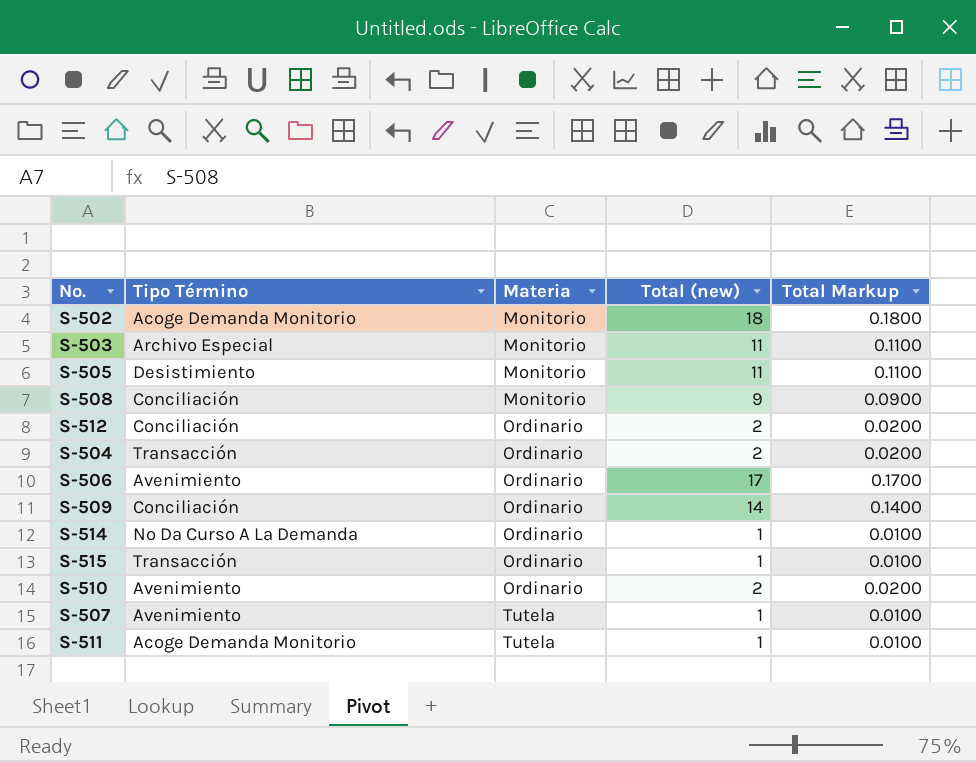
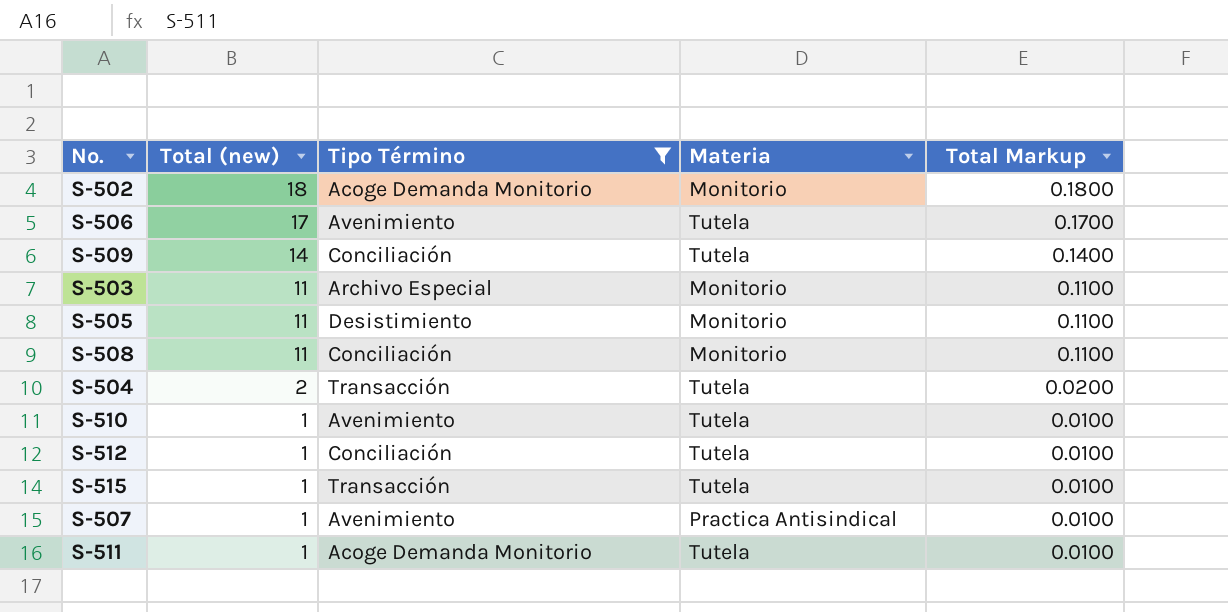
filter: none -> Tipo Término != No Da Curso A La Demanda
row order: Materia ascending -> Total (new) descending
column Total (new) | position: 4 -> 2
S-506 | Materia: Ordinario -> Tutela
S-509 | Materia: Ordinario -> Tutela
S-508 | Total (new): 9 -> 11
S-508 | Total Markup: 0.0900 -> 0.1100
S-504 | Materia: Ordinario -> Tutela
S-510 | Total (new): 2 -> 1
S-510 | Materia: Ordinario -> Tutela
S-510 | Total Markup: 0.0200 -> 0.0100
S-512 | Total (new): 2 -> 1
S-512 | Materia: Ordinario -> Tutela
S-512 | Total Markup: 0.0200 -> 0.0100
S-515 | Materia: Ordinario -> Tutela
S-507 | Materia: Tutela -> Practica Antisindical

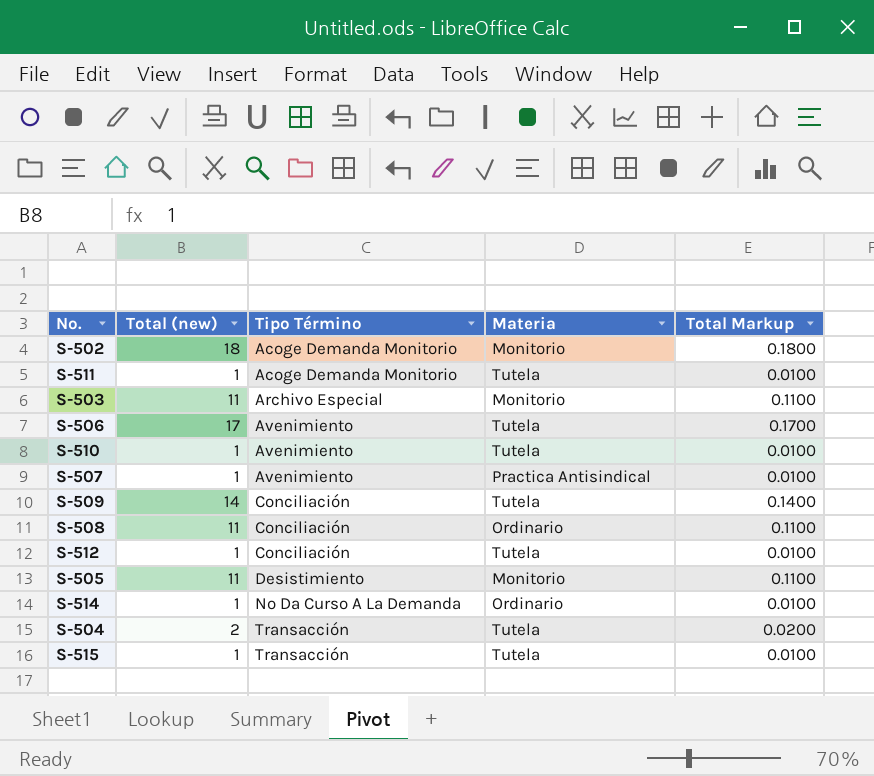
filter: Tipo Término != No Da Curso A La Demanda -> none
row order: Total (new) descending -> Tipo Término ascending
S-508 | Materia: Monitorio -> Ordinario

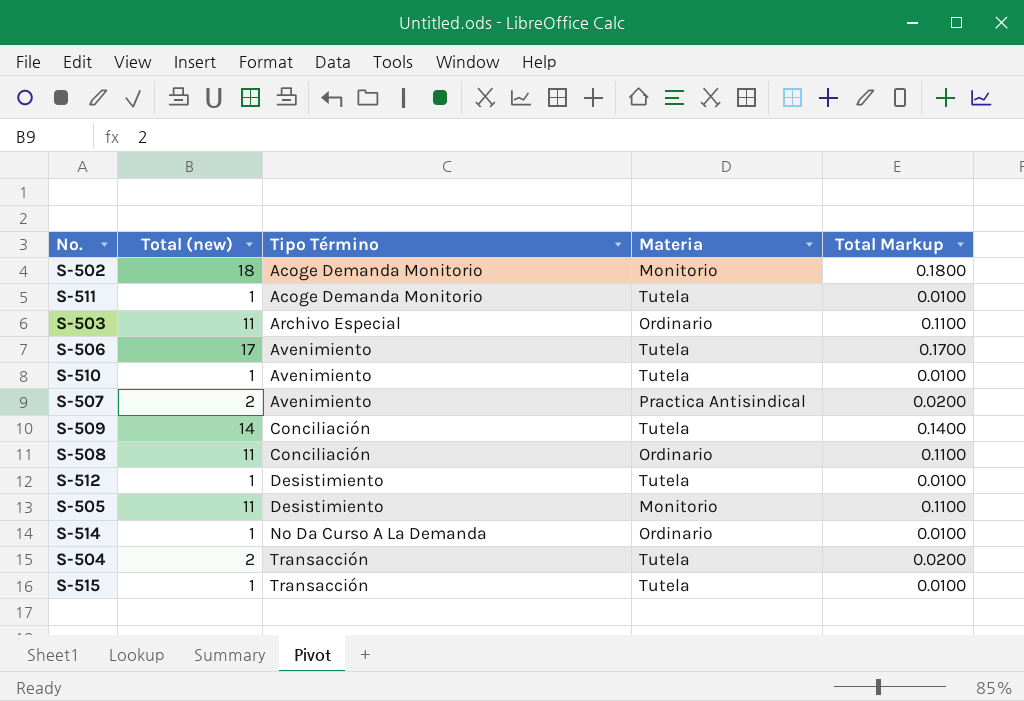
S-503 | Materia: Monitorio -> Ordinario
S-507 | Total (new): 1 -> 2
S-507 | Total Markup: 0.0100 -> 0.0200
S-512 | Tipo Término: Conciliación -> Desistimiento

